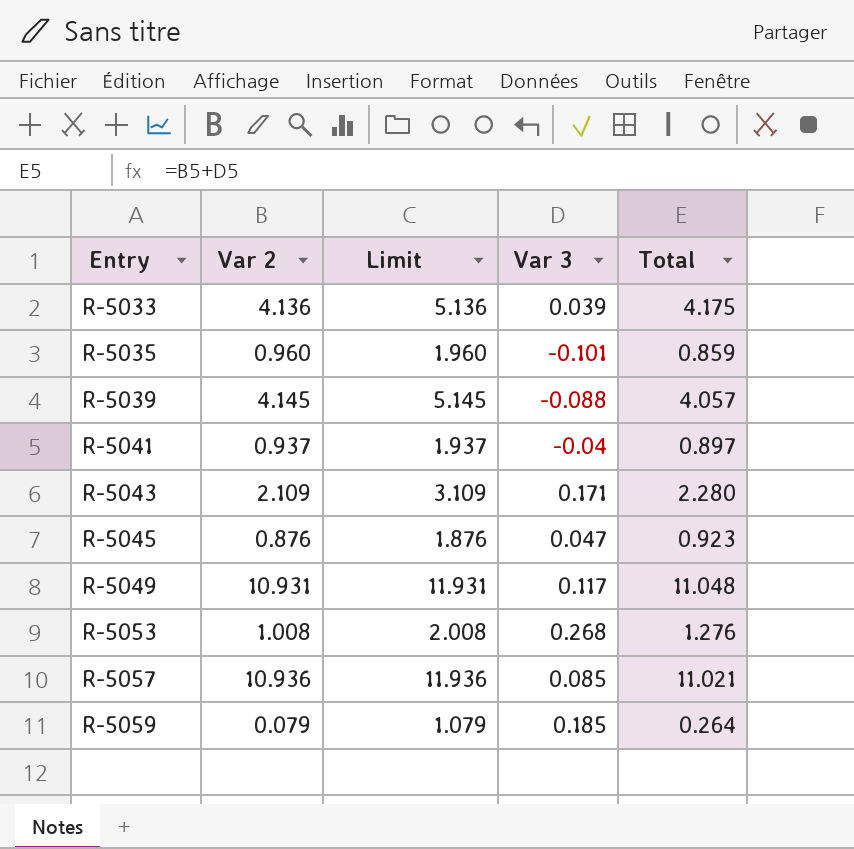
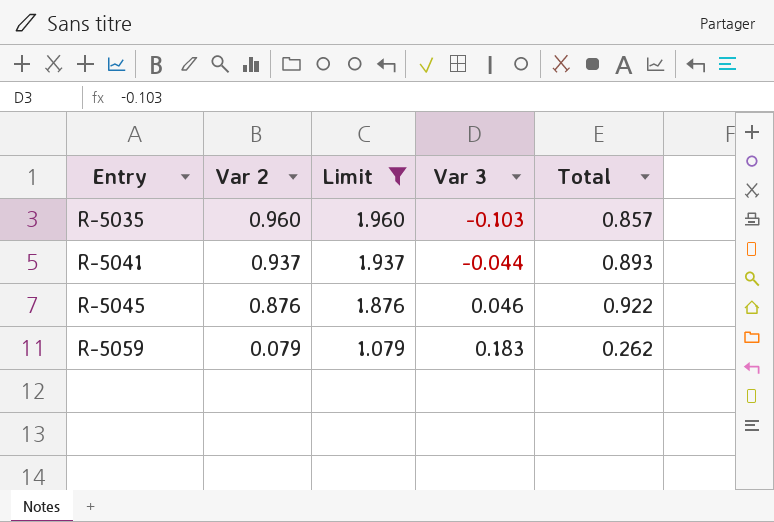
filter: none -> Limit <= 1.960
R-5035 | Var 3: -0.101 -> -0.103
R-5035 | Total: 0.859 -> 0.857
R-5041 | Var 3: -0.04 -> -0.044
R-5041 | Total: 0.897 -> 0.893
R-5045 | Var 3: 0.047 -> 0.046
R-5045 | Total: 0.923 -> 0.922
R-5059 | Var 3: 0.185 -> 0.183
R-5059 | Total: 0.264 -> 0.262

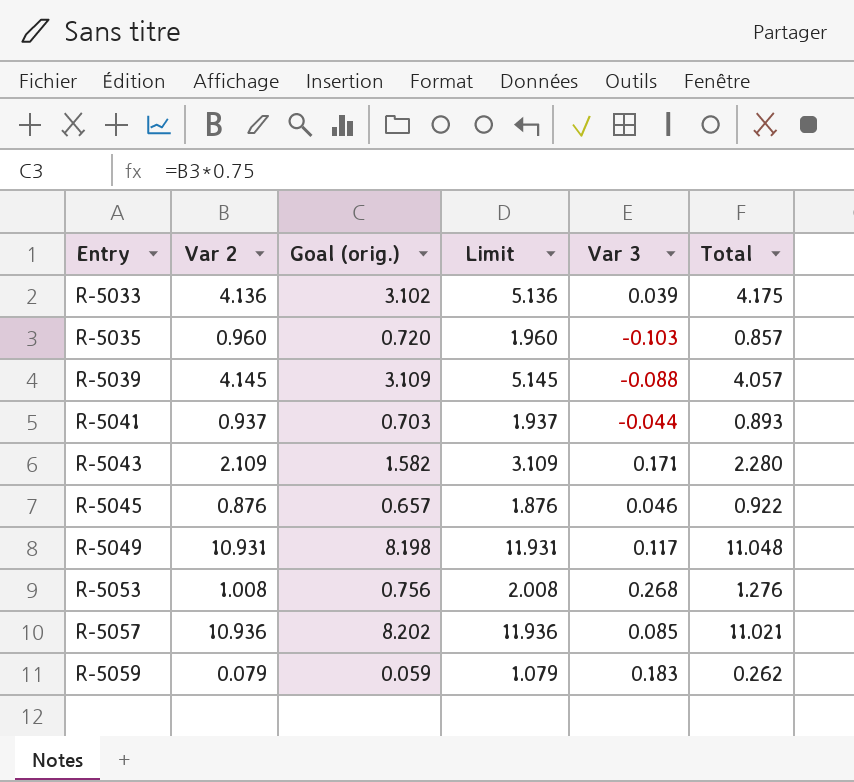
filter: Limit <= 1.960 -> none
column Goal (orig.) | formula: none -> [Var 2] * 0.75

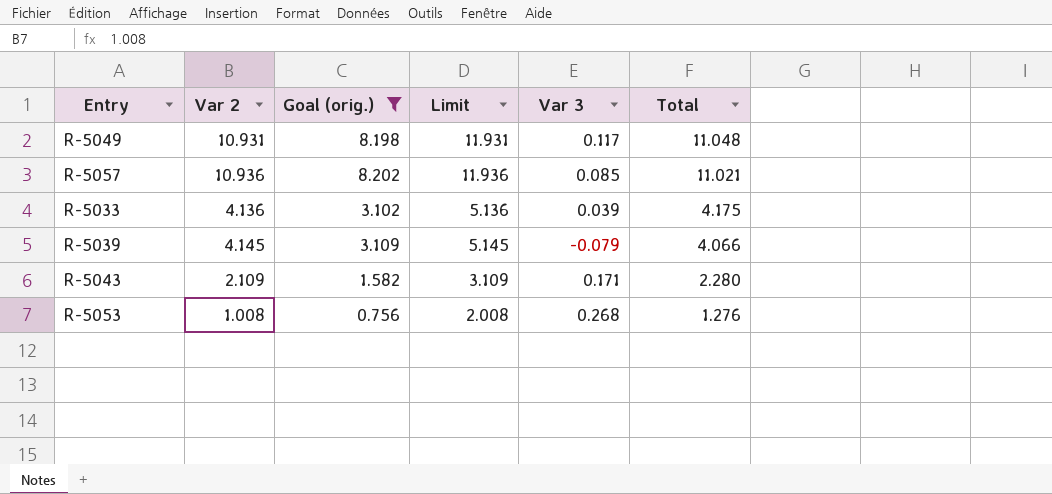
filter: none -> Goal (orig.) >= 0.756
row order: Entry ascending -> Total descending
R-5039 | Var 3: -0.088 -> -0.079
R-5039 | Total: 4.057 -> 4.066

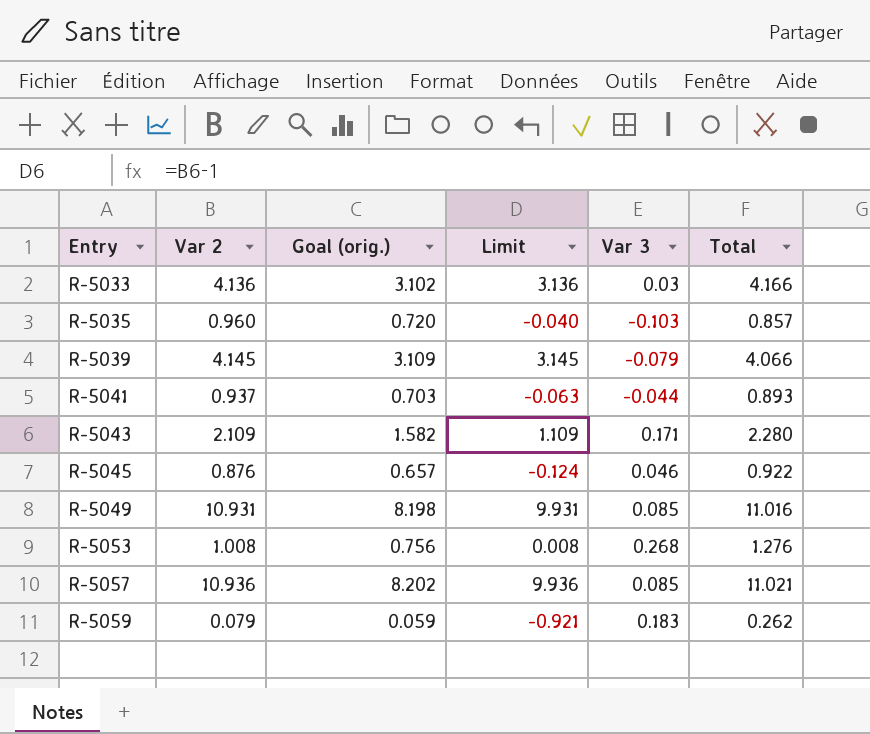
filter: Goal (orig.) >= 0.756 -> none
row order: Total descending -> Entry ascending
column Limit | formula: [Var 2] + 1 -> [Var 2] - 1
R-5033 | Var 3: 0.039 -> 0.03
R-5033 | Total: 4.175 -> 4.166
R-5049 | Var 3: 0.117 -> 0.085
R-5049 | Total: 11.048 -> 11.016

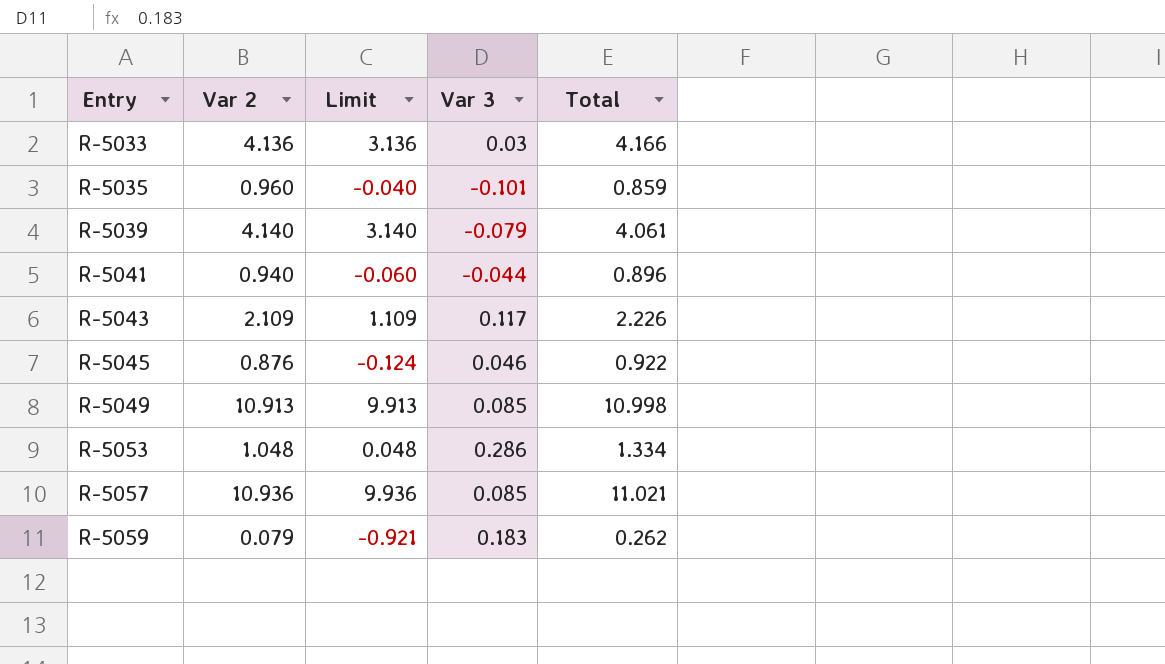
column Goal (orig.) | formula: [Var 2] * 0.75 -> none
R-5035 | Var 3: -0.103 -> -0.101
R-5035 | Total: 0.857 -> 0.859
R-5039 | Var 2: 4.145 -> 4.140
R-5039 | Limit: 3.145 -> 3.140
R-5039 | Total: 4.066 -> 4.061
R-5041 | Var 2: 0.937 -> 0.940
R-5041 | Limit: -0.063 -> -0.060
R-5041 | Total: 0.893 -> 0.896
R-5043 | Var 3: 0.171 -> 0.117
R-5043 | Total: 2.280 -> 2.226
R-5049 | Var 2: 10.931 -> 10.913
R-5049 | Limit: 9.931 -> 9.913
R-5049 | Total: 11.016 -> 10.998
R-5053 | Var 2: 1.008 -> 1.048
R-5053 | Limit: 0.008 -> 0.048
R-5053 | Var 3: 0.268 -> 0.286
R-5053 | Total: 1.276 -> 1.334

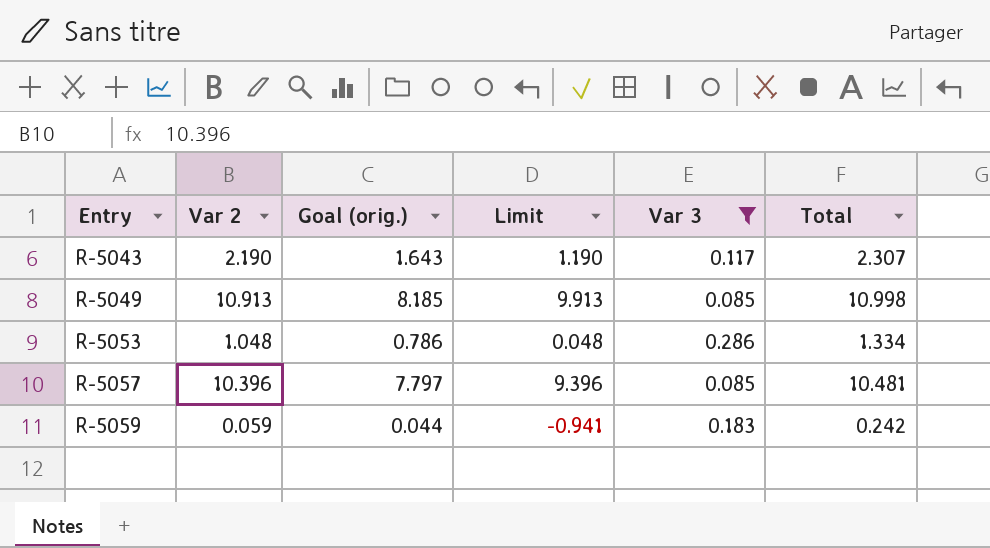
filter: none -> Var 3 >= 0.085
column Goal (orig.) | formula: none -> [Var 2] * 0.75
R-5043 | Var 2: 2.109 -> 2.190
R-5043 | Limit: 1.109 -> 1.190
R-5043 | Total: 2.226 -> 2.307
R-5057 | Var 2: 10.936 -> 10.396
R-5057 | Limit: 9.936 -> 9.396
R-5057 | Total: 11.021 -> 10.481
R-5059 | Var 2: 0.079 -> 0.059
R-5059 | Limit: -0.921 -> -0.941
R-5059 | Total: 0.262 -> 0.242

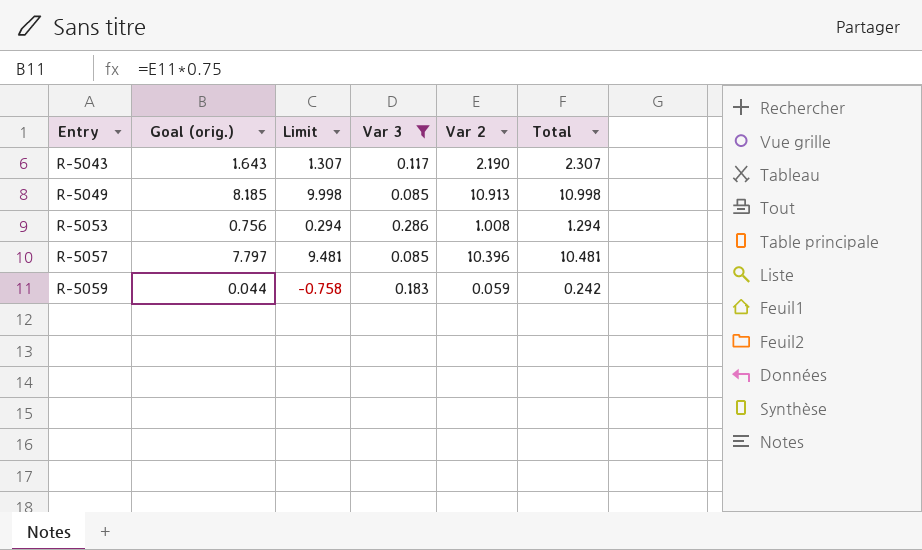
column Limit | formula: [Var 2] - 1 -> [Total] - 1
column Var 2 | position: 2 -> 5
R-5053 | Goal (orig.): 0.786 -> 0.756
R-5053 | Var 2: 1.048 -> 1.008
R-5053 | Total: 1.334 -> 1.294

